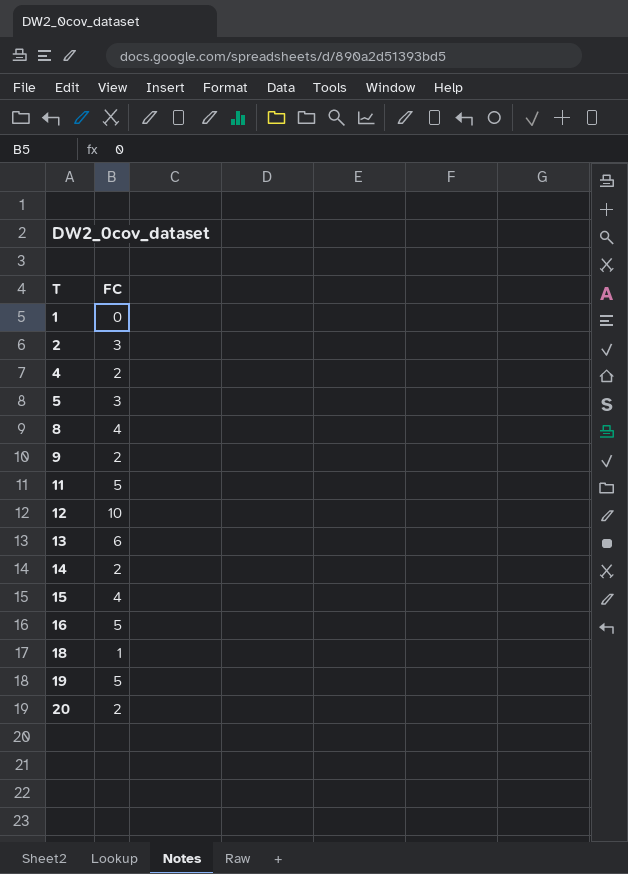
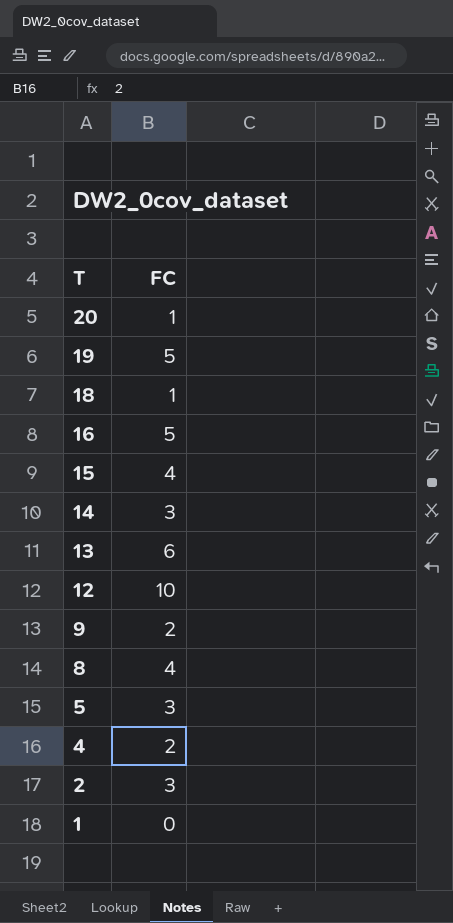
row order: T ascending -> T descending
row 11: 5 -> none
20 | FC: 2 -> 1
14 | FC: 2 -> 3

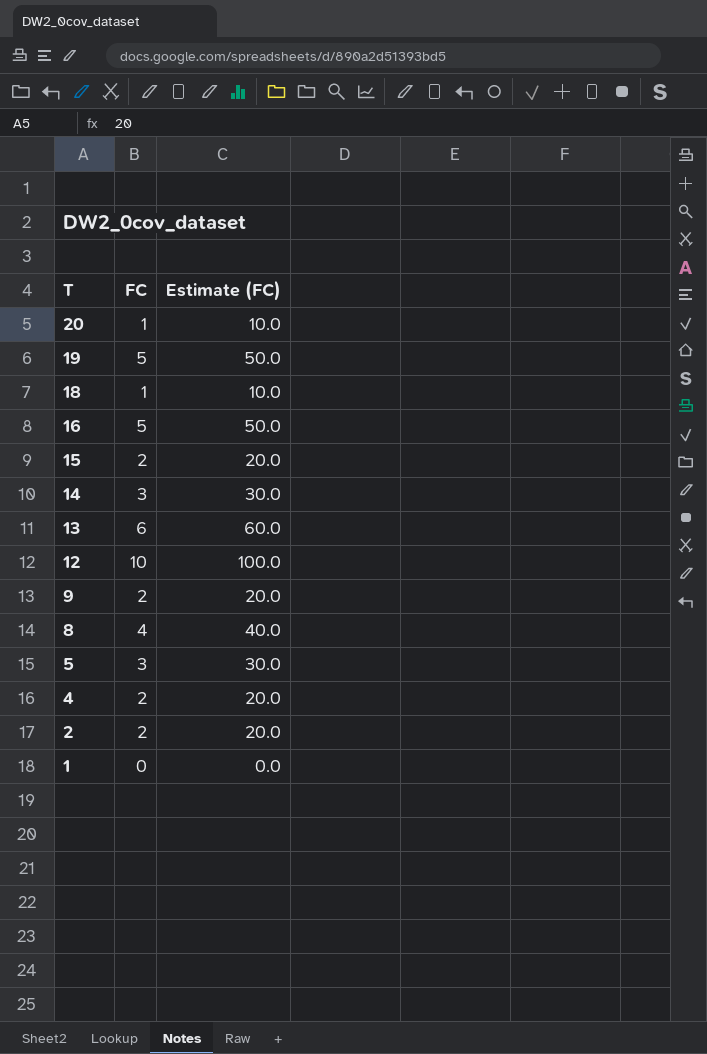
column Estimate (FC) | formula: none -> [FC] * 10
15 | FC: 4 -> 2
2 | FC: 3 -> 2

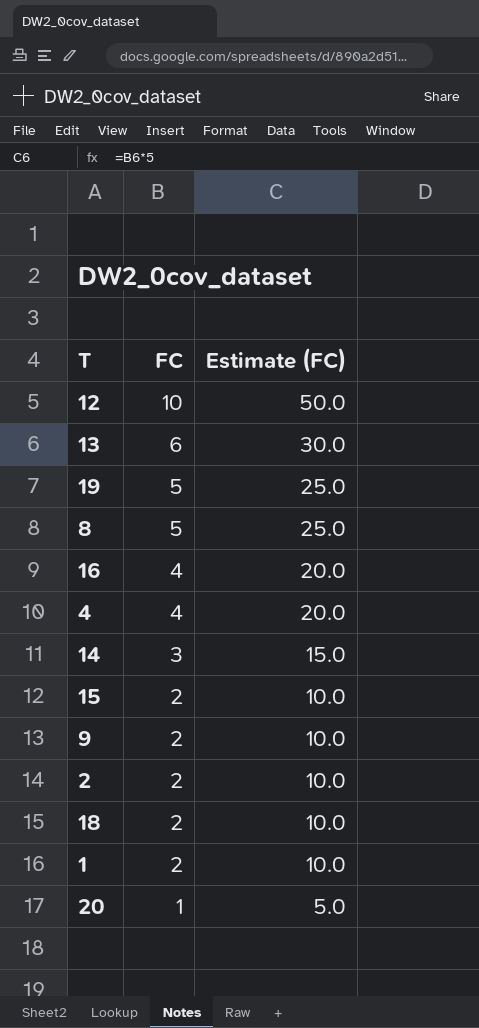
row order: T descending -> FC descending
column Estimate (FC) | formula: [FC] * 10 -> [FC] * 5
row 5: 3 | 30.0 -> none
8 | FC: 4 -> 5
16 | FC: 5 -> 4
4 | FC: 2 -> 4
18 | FC: 1 -> 2
1 | FC: 0 -> 2

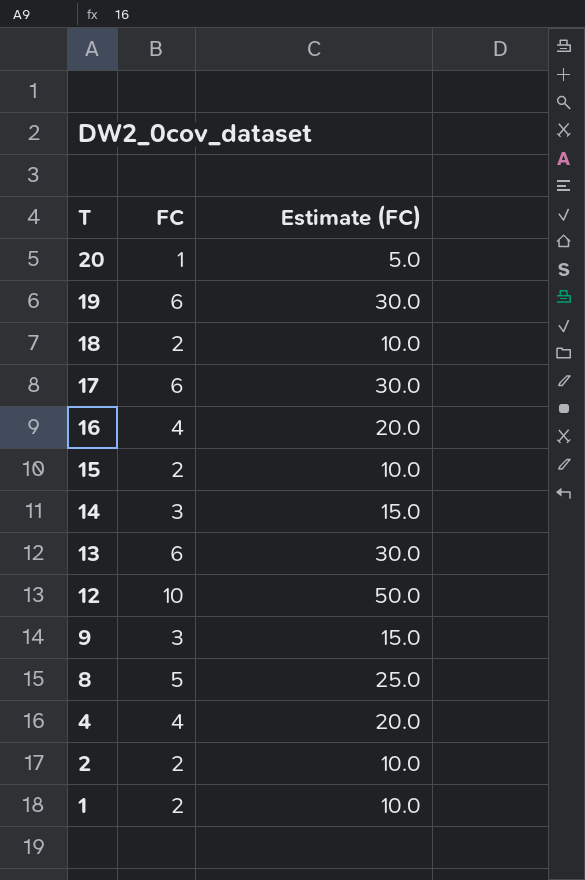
row order: FC descending -> T descending
19 | FC: 5 -> 6
19 | Estimate (FC): 25.0 -> 30.0
row 17: none -> 6 | 30.0
9 | FC: 2 -> 3
9 | Estimate (FC): 10.0 -> 15.0

